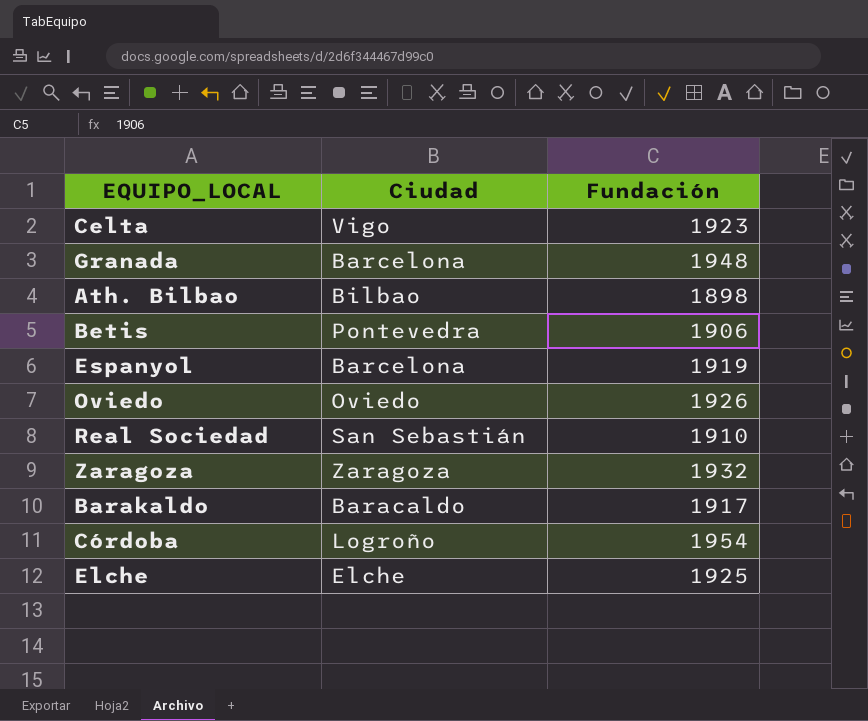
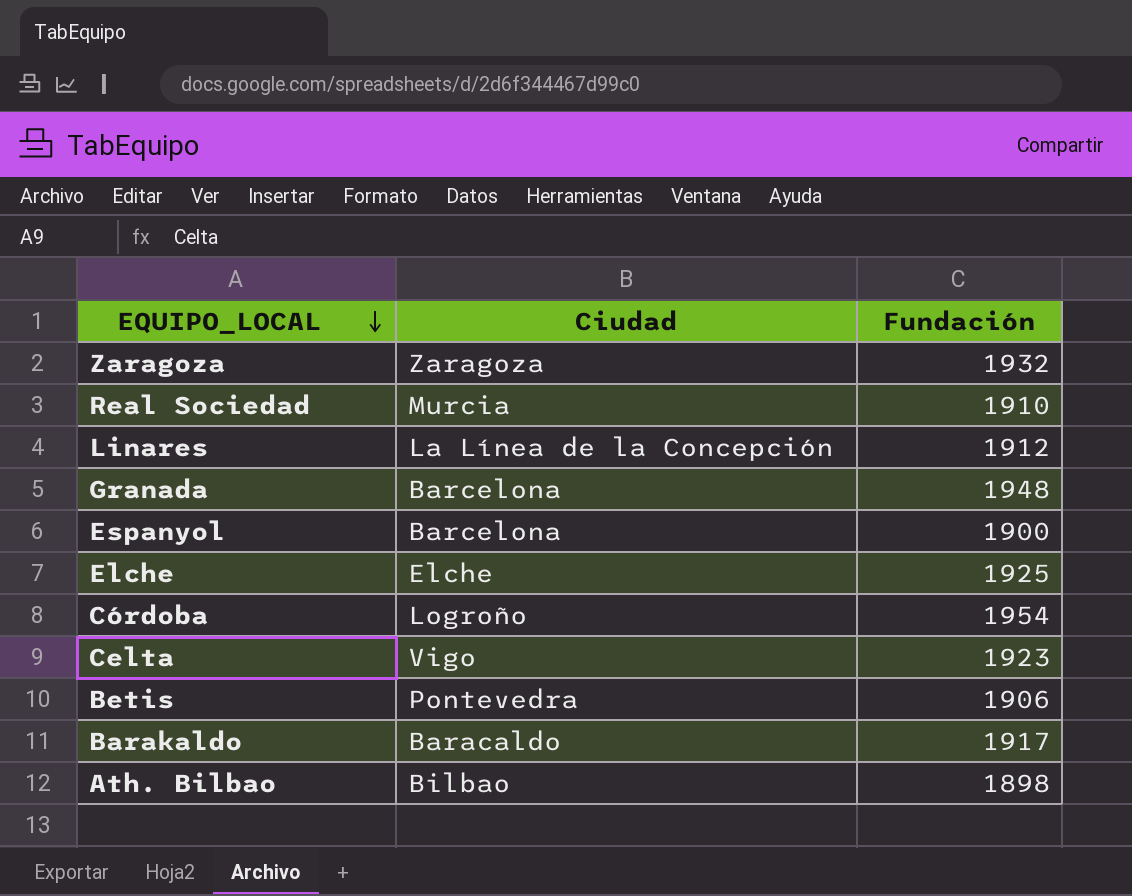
row order: none -> EQUIPO_LOCAL descending
row Oviedo: Oviedo | 1926 -> none
Real Sociedad | Ciudad: San Sebastián -> Murcia
row Linares: none -> La Línea de la Concepción | 1912
Espanyol | Fundación: 1919 -> 1900

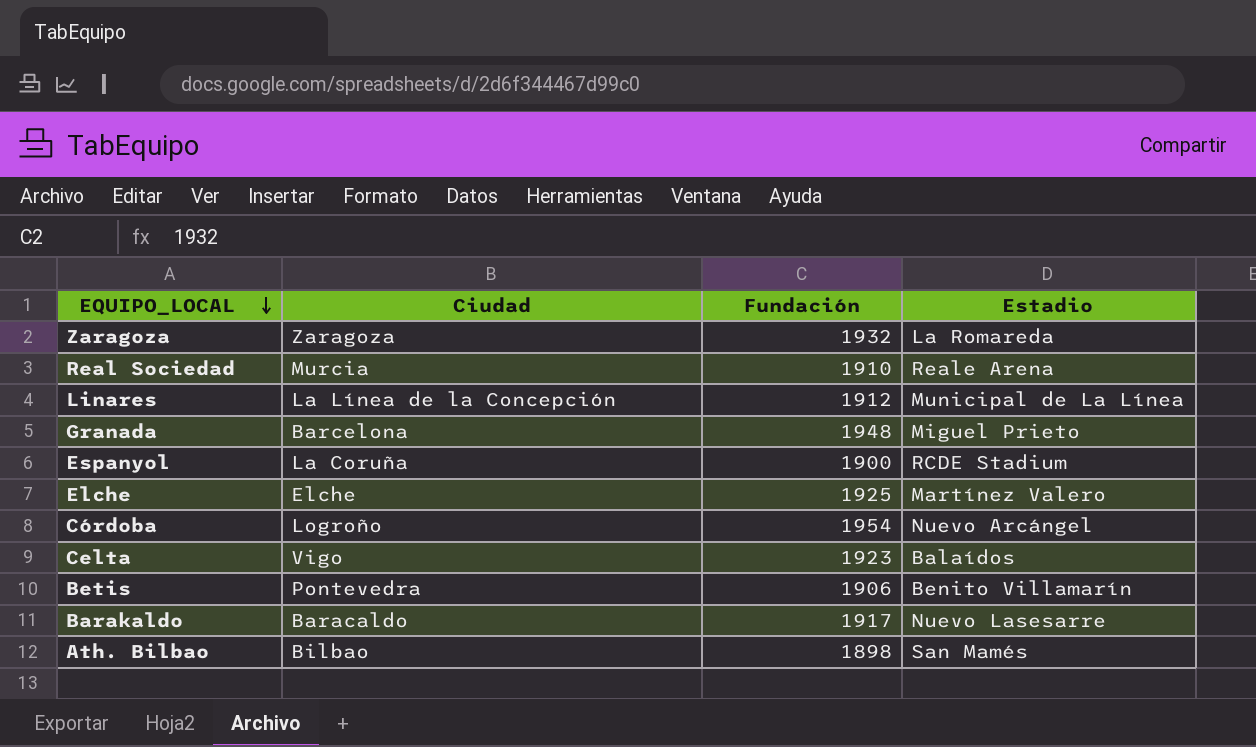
column Estadio | position: none -> 4
Espanyol | Ciudad: Barcelona -> La Coruña

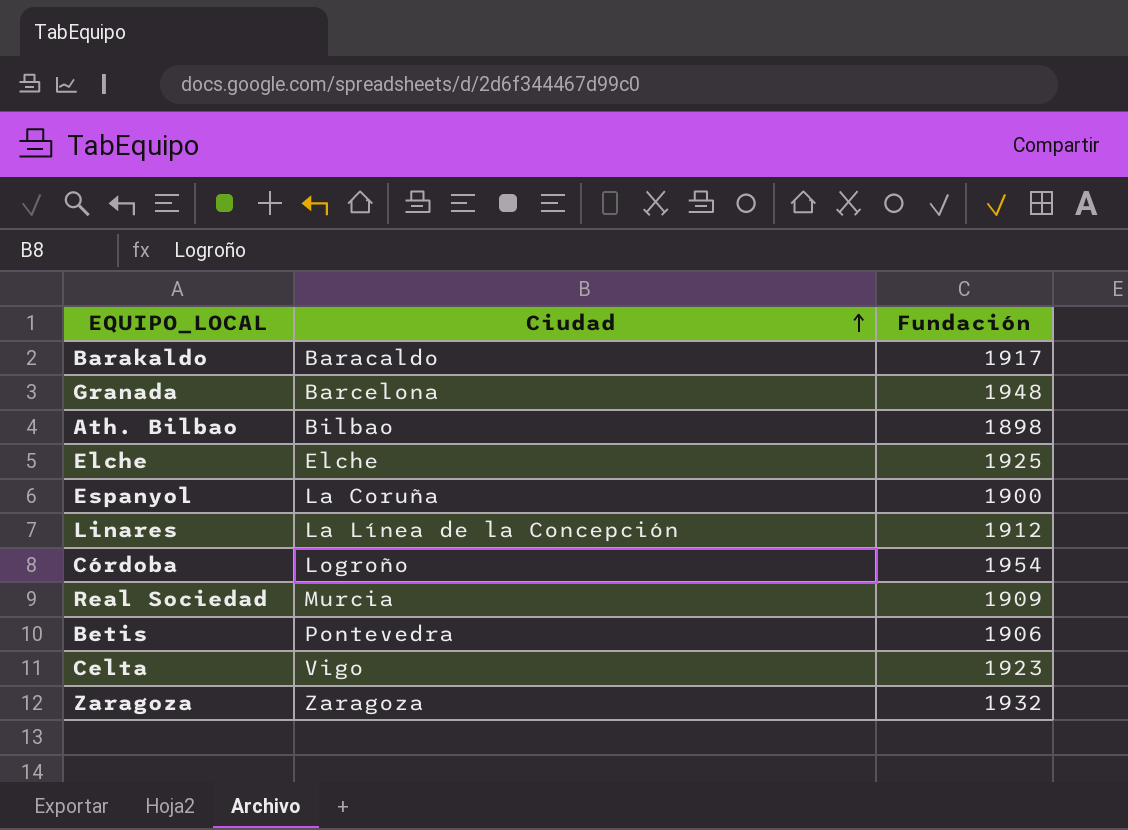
row order: EQUIPO_LOCAL descending -> Ciudad ascending
column Estadio | position: 4 -> none
Real Sociedad | Fundación: 1910 -> 1909

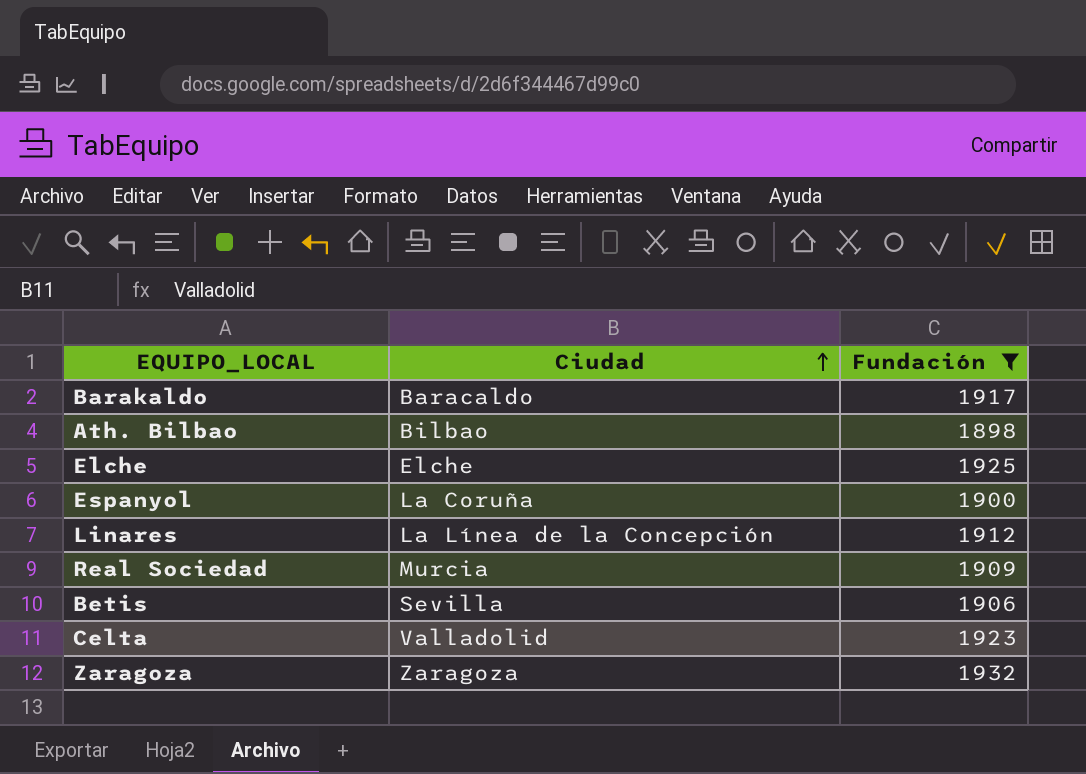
filter: none -> Fundación <= 1932
Betis | Ciudad: Pontevedra -> Sevilla
Celta | Ciudad: Vigo -> Valladolid

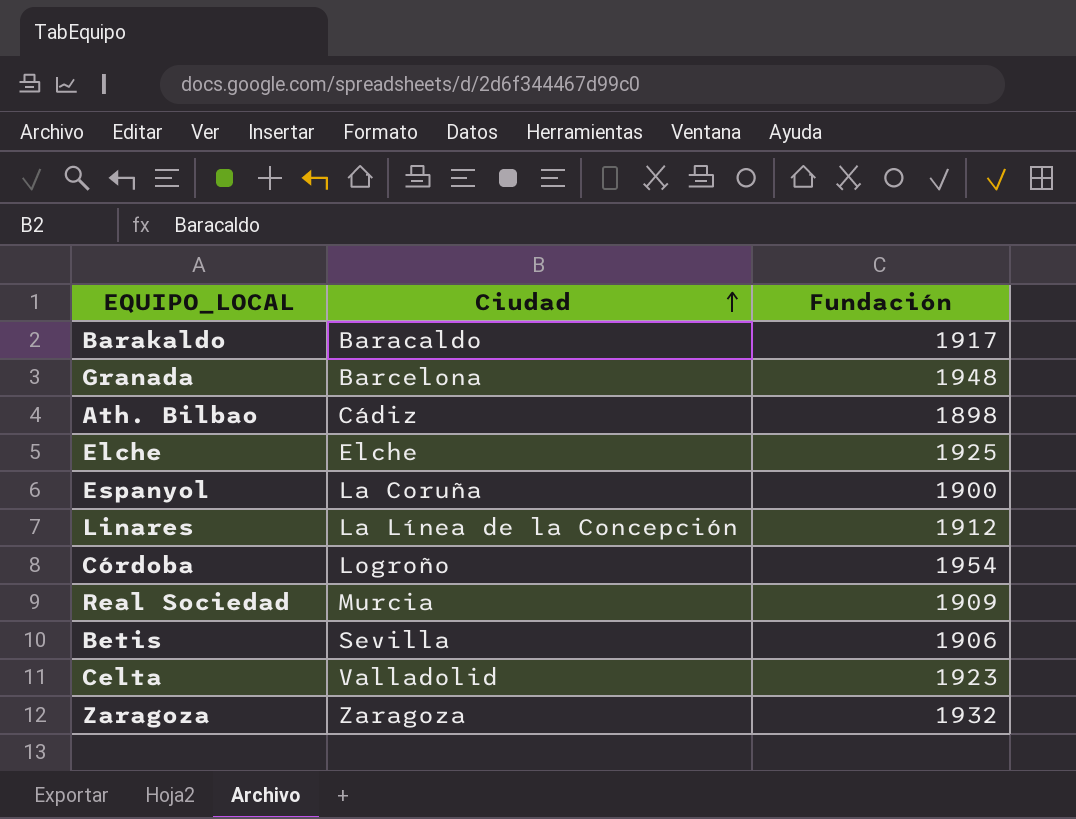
filter: Fundación <= 1932 -> none
Ath. Bilbao | Ciudad: Bilbao -> Cádiz

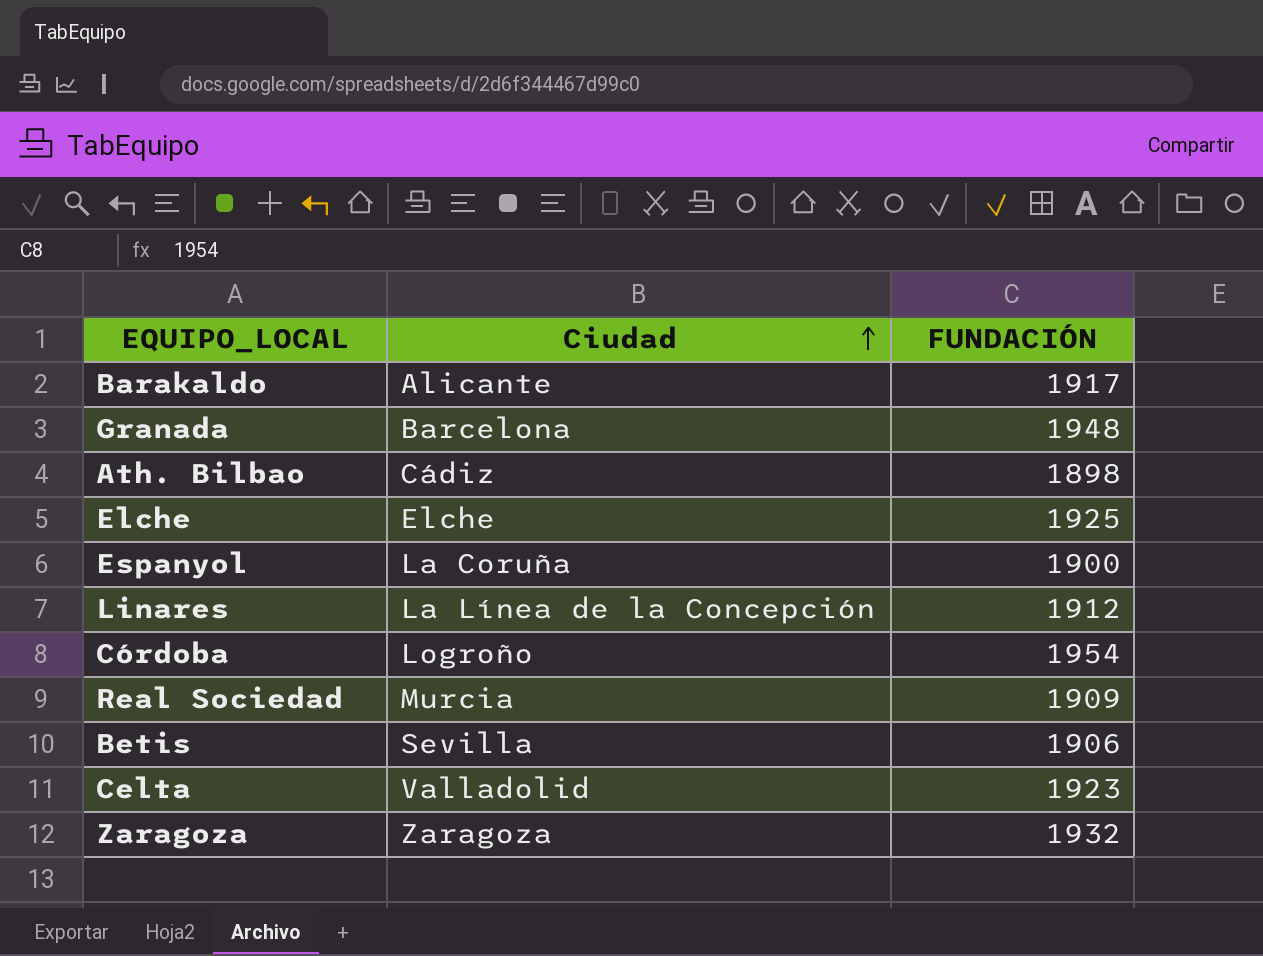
column name: Fundación -> FUNDACIÓN
Barakaldo | Ciudad: Baracaldo -> Alicante

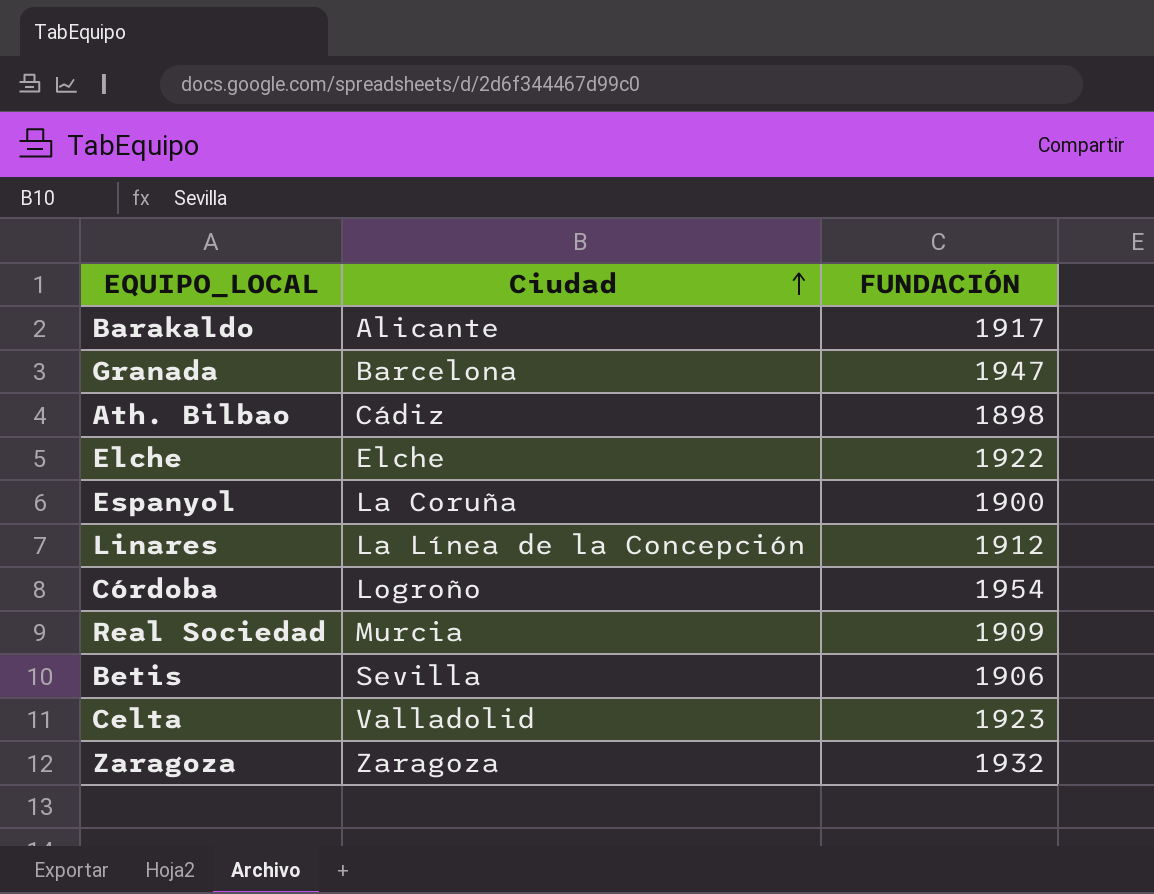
Granada | FUNDACIÓN: 1948 -> 1947
Elche | FUNDACIÓN: 1925 -> 1922

